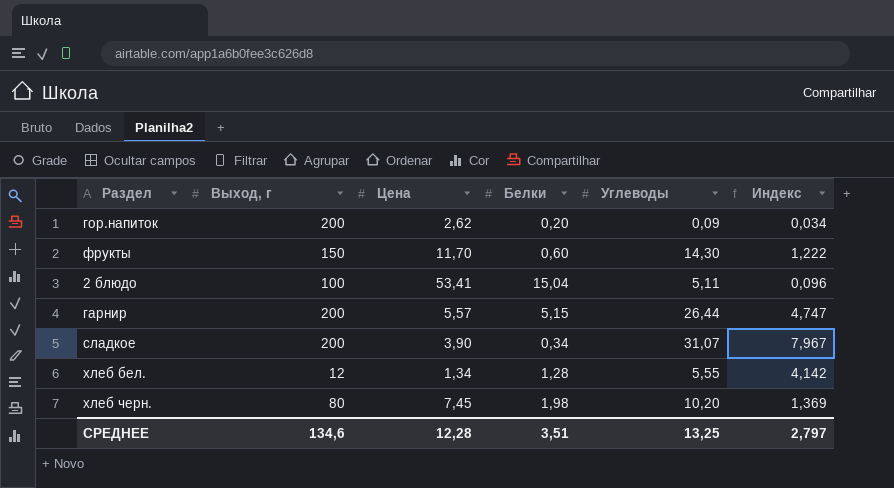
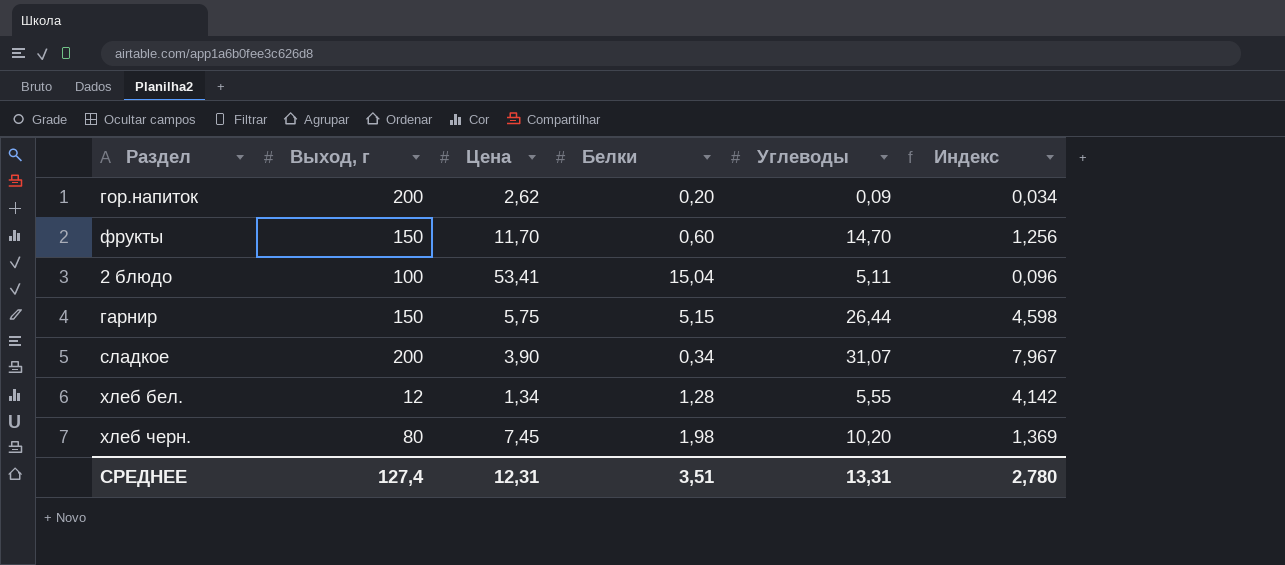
фрукты | Углеводы: 14,30 -> 14,70
фрукты | Индекс: 1,222 -> 1,256
гарнир | Выход, г: 200 -> 150
гарнир | Цена: 5,57 -> 5,75
гарнир | Индекс: 4,747 -> 4,598
СРЕДНЕЕ | Выход, г: 134,6 -> 127,4
СРЕДНЕЕ | Цена: 12,28 -> 12,31
СРЕДНЕЕ | Углеводы: 13,25 -> 13,31
СРЕДНЕЕ | Индекс: 2,797 -> 2,780

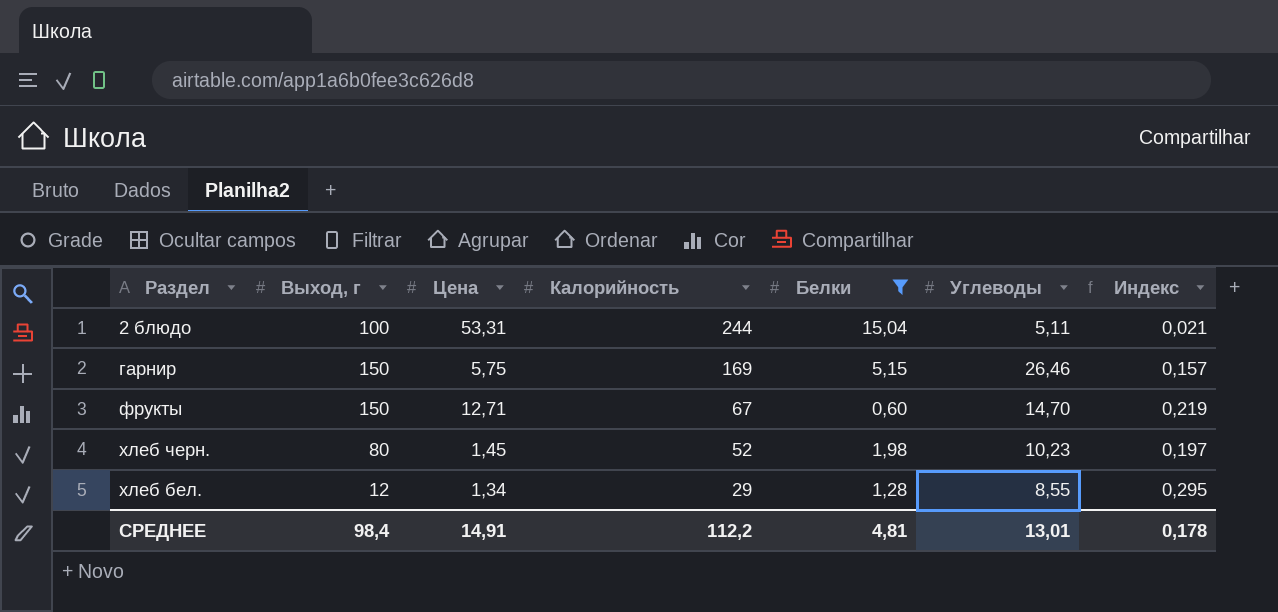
filter: none -> Белки >= 0,60
row order: none -> Калорийность descending
column Калорийность | position: none -> 4
column Индекс | formula: [Углеводы] / [Цена] -> [Углеводы] / [Калорийность]
2 блюдо | Цена: 53,41 -> 53,31
гарнир | Углеводы: 26,44 -> 26,46
фрукты | Цена: 11,70 -> 12,71
хлеб черн. | Цена: 7,45 -> 1,45
хлеб черн. | Углеводы: 10,20 -> 10,23
хлеб бел. | Углеводы: 5,55 -> 8,55
СРЕДНЕЕ | Выход, г: 127,4 -> 98,4
СРЕДНЕЕ | Цена: 12,31 -> 14,91
СРЕДНЕЕ | Белки: 3,51 -> 4,81
СРЕДНЕЕ | Углеводы: 13,31 -> 13,01
СРЕДНЕЕ | Индекс: 2,780 -> 0,178

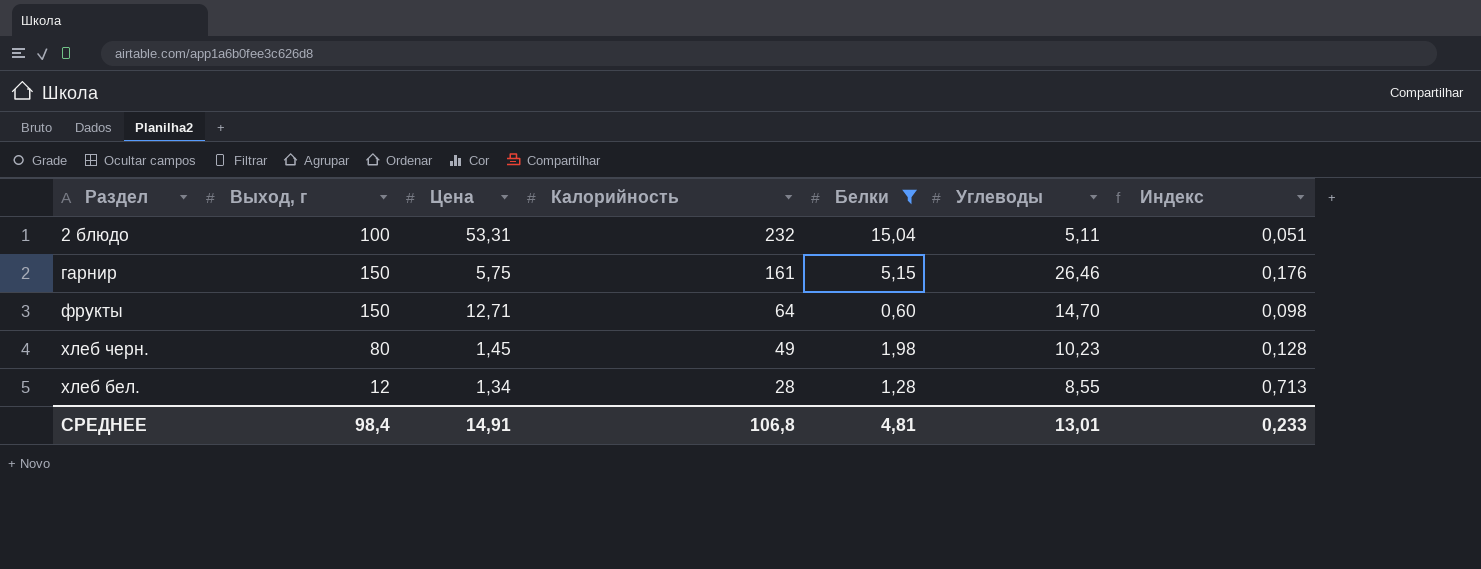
column Индекс | formula: [Углеводы] / [Калорийность] -> [Углеводы] / [Выход, г]
2 блюдо | Калорийность: 244 -> 232
гарнир | Калорийность: 169 -> 161
фрукты | Калорийность: 67 -> 64
хлеб черн. | Калорийность: 52 -> 49
хлеб бел. | Калорийность: 29 -> 28
СРЕДНЕЕ | Калорийность: 112,2 -> 106,8
СРЕДНЕЕ | Индекс: 0,178 -> 0,233

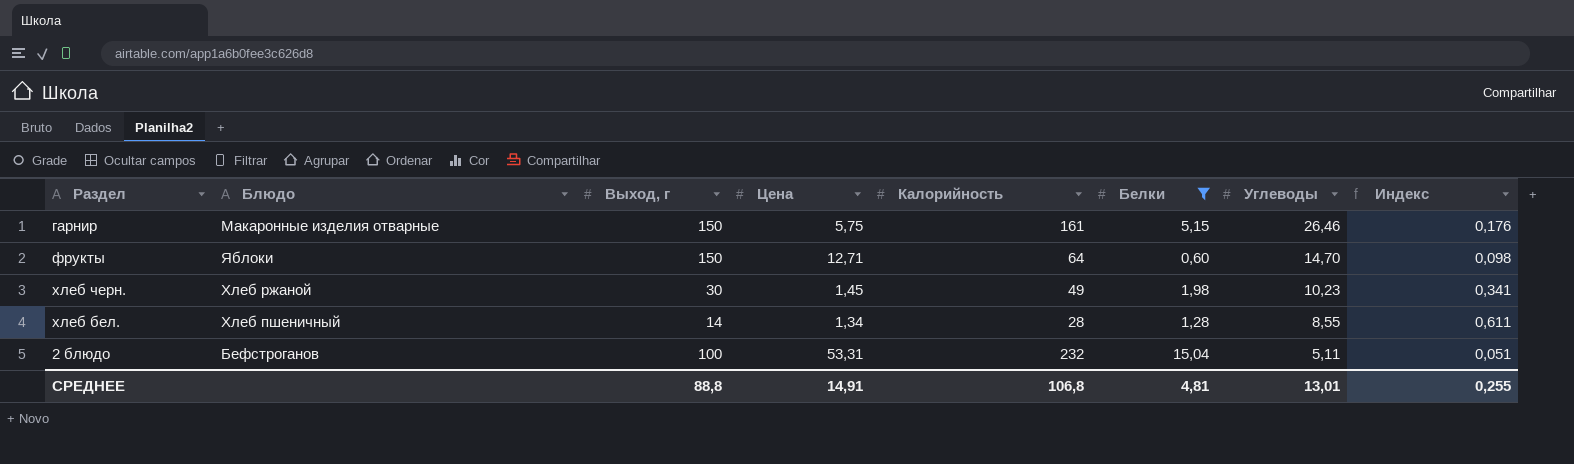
row order: Калорийность descending -> Углеводы descending
column Блюдо | position: none -> 2
хлеб черн. | Выход, г: 80 -> 30
хлеб черн. | Индекс: 0,128 -> 0,341
хлеб бел. | Выход, г: 12 -> 14
хлеб бел. | Индекс: 0,713 -> 0,611
СРЕДНЕЕ | Выход, г: 98,4 -> 88,8
СРЕДНЕЕ | Индекс: 0,233 -> 0,255

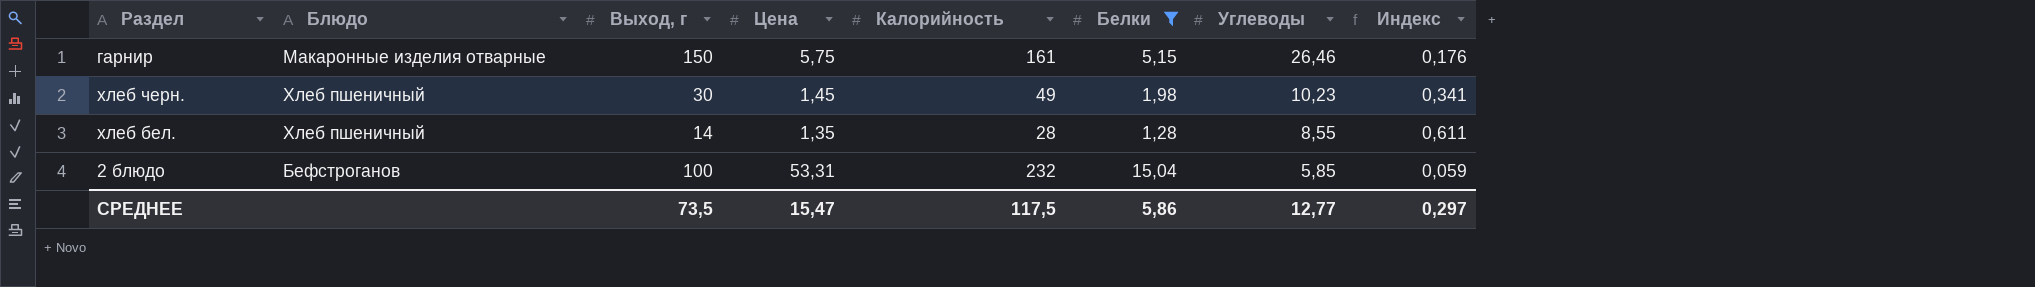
row фрукты: Яблоки | 150 | 12,71 | 64 | 0,60 | 14,70 | 0,098 -> none
хлеб черн. | Блюдо: Хлеб ржаной -> Хлеб пшеничный
хлеб бел. | Цена: 1,34 -> 1,35
2 блюдо | Углеводы: 5,11 -> 5,85
2 блюдо | Индекс: 0,051 -> 0,059
СРЕДНЕЕ | Выход, г: 88,8 -> 73,5
СРЕДНЕЕ | Цена: 14,91 -> 15,47
СРЕДНЕЕ | Калорийность: 106,8 -> 117,5
СРЕДНЕЕ | Белки: 4,81 -> 5,86
СРЕДНЕЕ | Углеводы: 13,01 -> 12,77
СРЕДНЕЕ | Индекс: 0,255 -> 0,297

